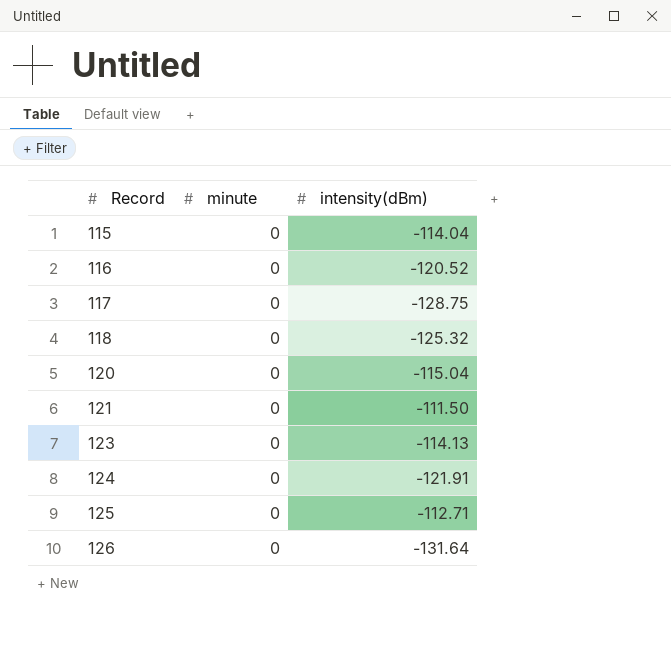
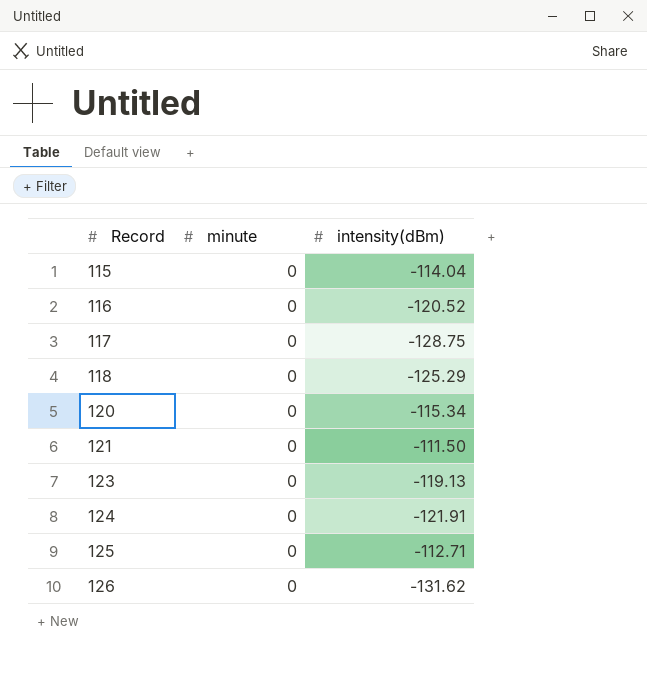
118 | intensity(dBm): -125.32 -> -125.29
120 | intensity(dBm): -115.04 -> -115.34
123 | intensity(dBm): -114.13 -> -119.13
126 | intensity(dBm): -131.64 -> -131.62

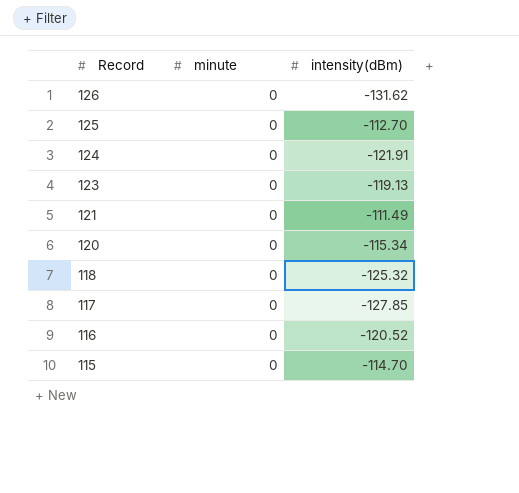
row order: Record ascending -> Record descending
125 | intensity(dBm): -112.71 -> -112.70
121 | intensity(dBm): -111.50 -> -111.49
118 | intensity(dBm): -125.29 -> -125.32
117 | intensity(dBm): -128.75 -> -127.85
115 | intensity(dBm): -114.04 -> -114.70

